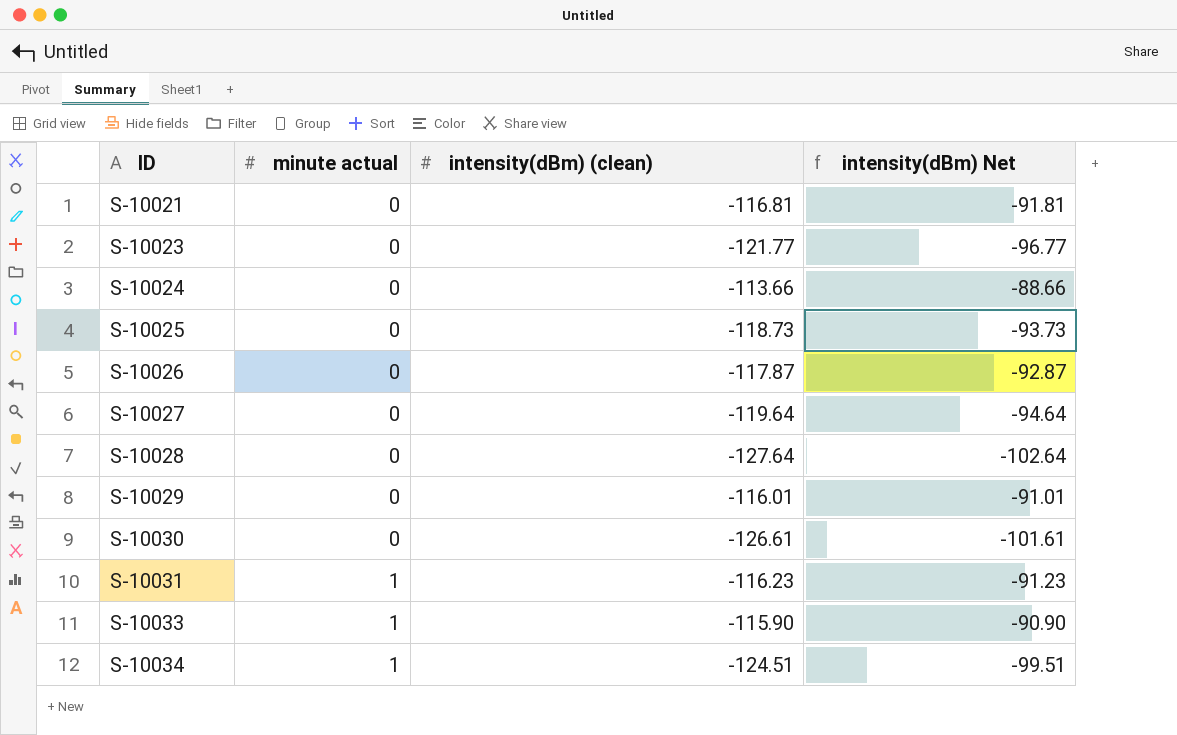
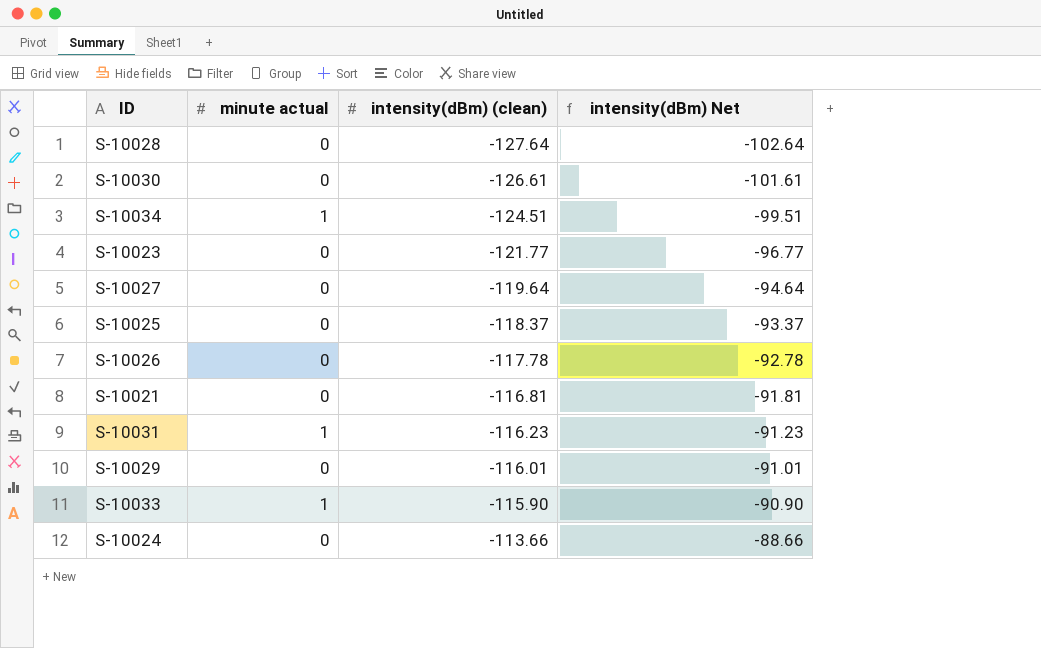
row order: ID ascending -> intensity(dBm) (clean) ascending
S-10025 | intensity(dBm) (clean): -118.73 -> -118.37
S-10025 | intensity(dBm) Net: -93.73 -> -93.37
S-10026 | intensity(dBm) (clean): -117.87 -> -117.78
S-10026 | intensity(dBm) Net: -92.87 -> -92.78

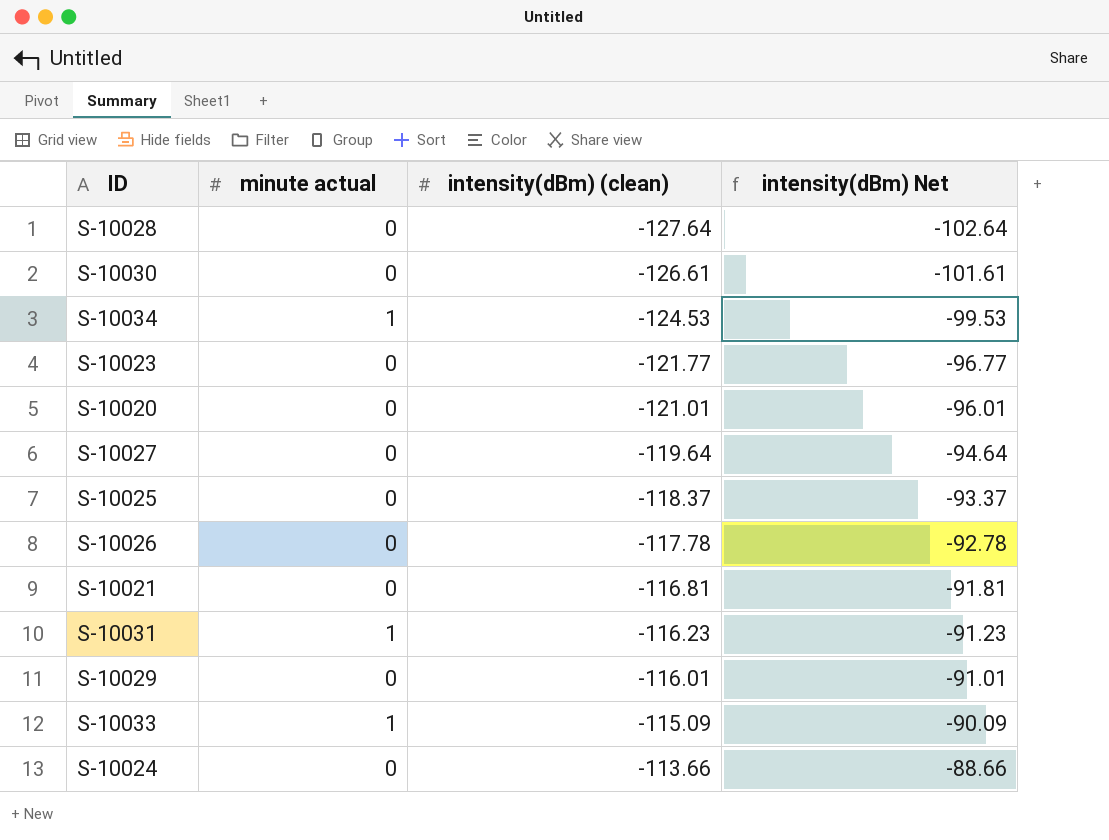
S-10034 | intensity(dBm) (clean): -124.51 -> -124.53
S-10034 | intensity(dBm) Net: -99.51 -> -99.53
row S-10020: none -> 0 | -121.01 | -96.01
S-10033 | intensity(dBm) (clean): -115.90 -> -115.09
S-10033 | intensity(dBm) Net: -90.90 -> -90.09

